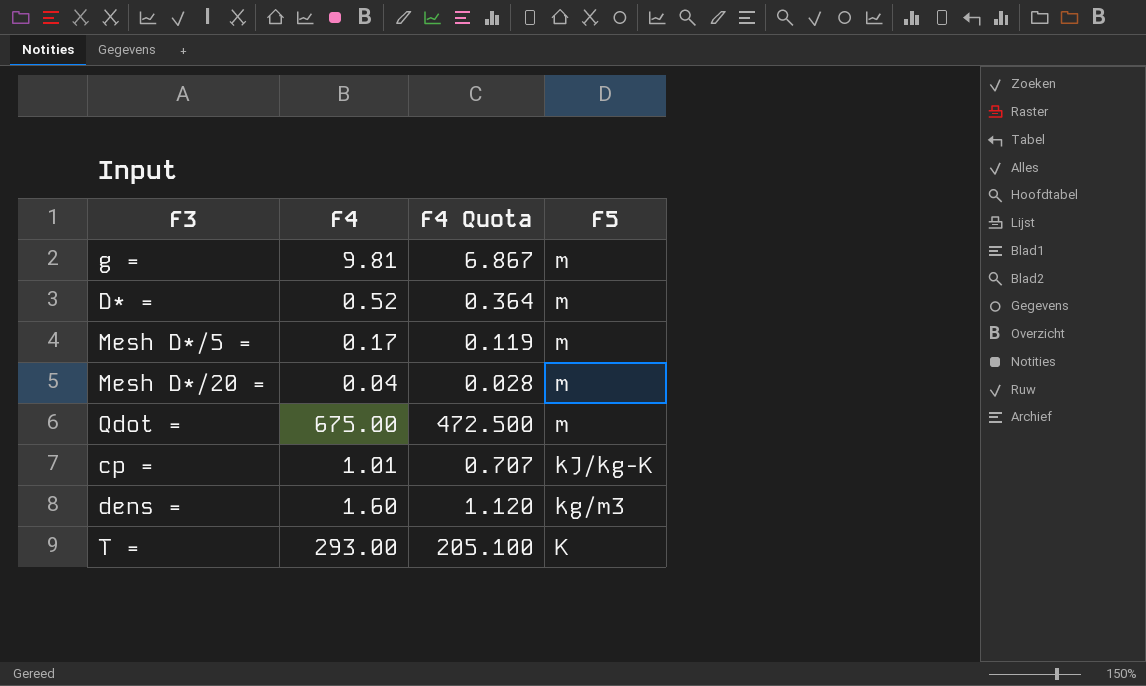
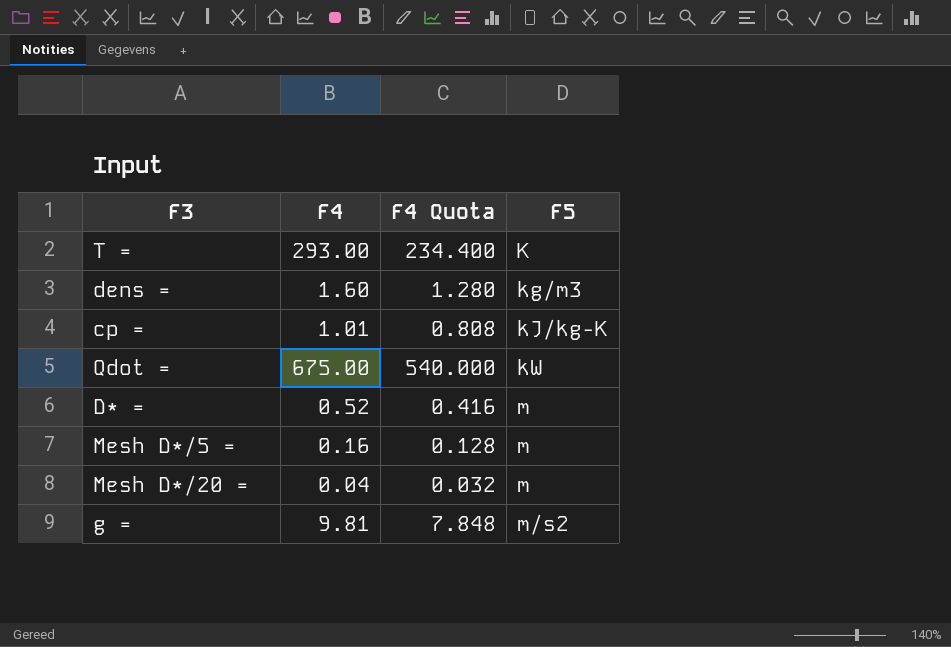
row order: F5 descending -> F5 ascending
column F4 Quota | formula: [F4] * 0.7 -> [F4] * 0.8
Qdot = | F5: m -> kW
Mesh D*/5 = | F4: 0.17 -> 0.16
g = | F5: m -> m/s2

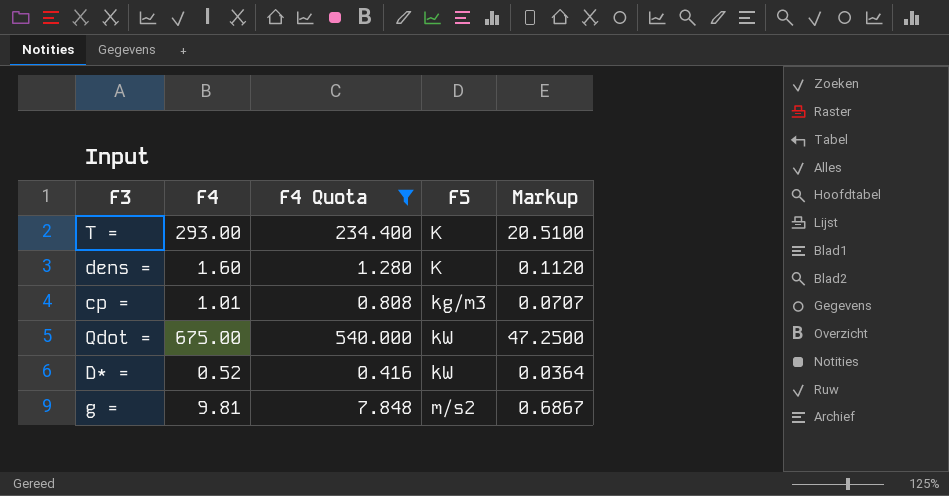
filter: none -> F4 Quota >= 0.416
column Markup | formula: none -> [F4] * 0.07
dens = | F5: kg/m3 -> K
cp = | F5: kJ/kg-K -> kg/m3
D* = | F5: m -> kW

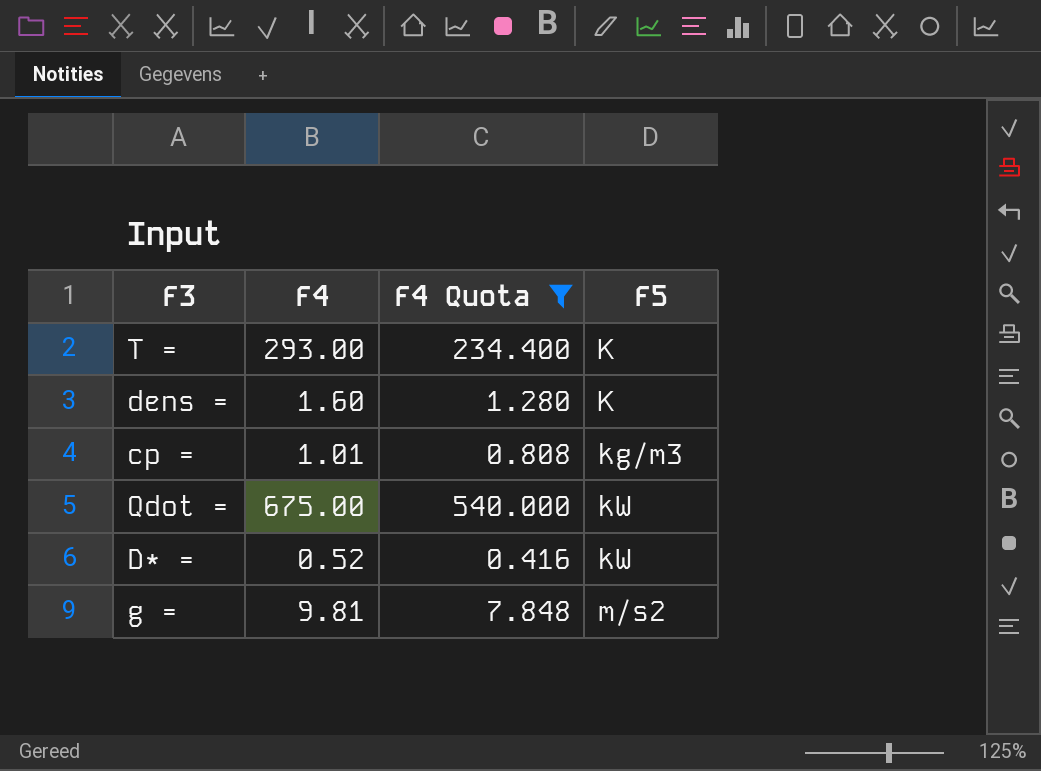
column Markup | formula: [F4] * 0.07 -> none

